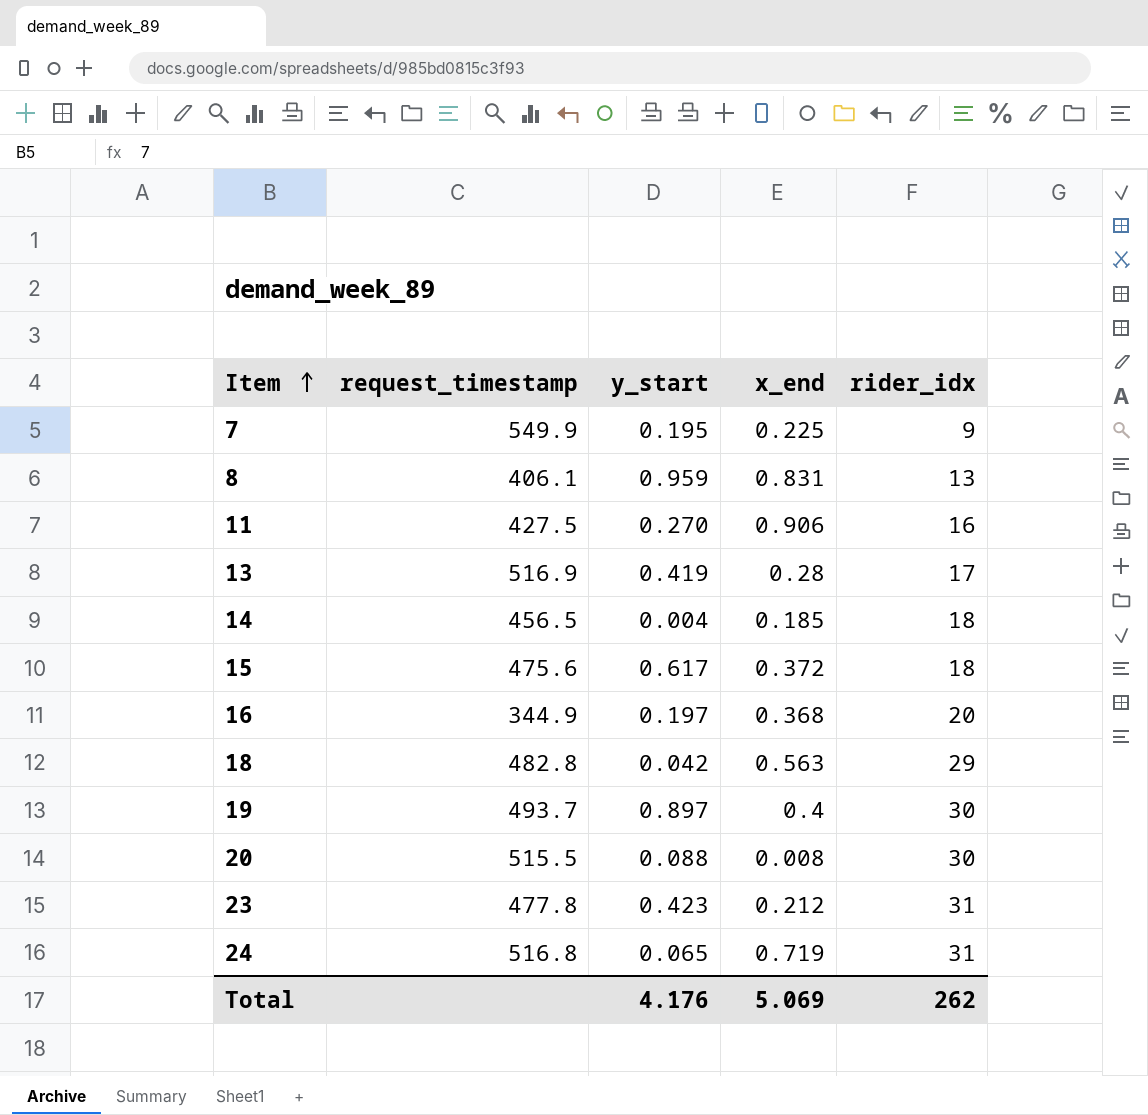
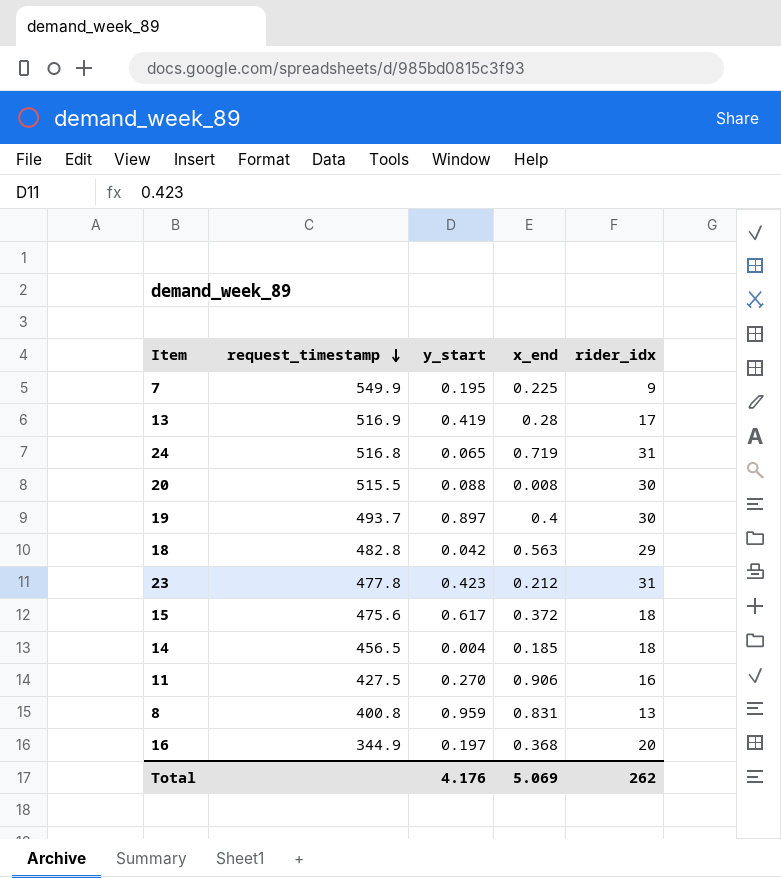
row order: Item ascending -> request_timestamp descending
8 | request_timestamp: 406.1 -> 400.8

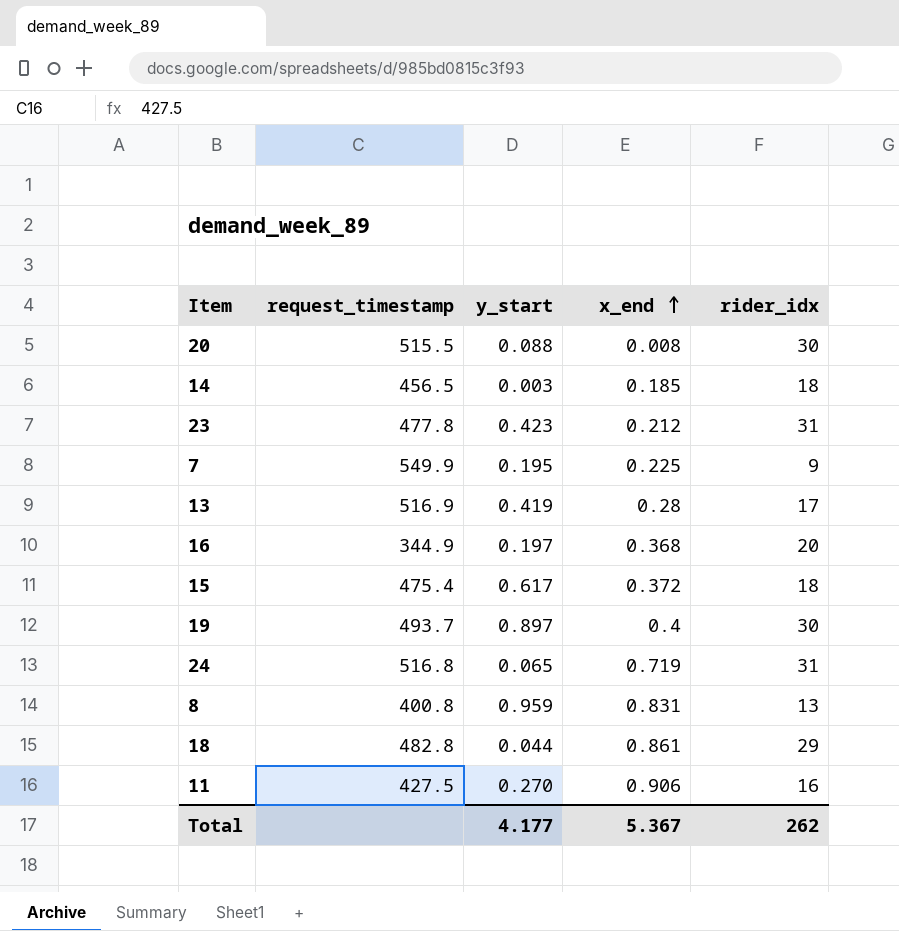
row order: request_timestamp descending -> x_end ascending
14 | y_start: 0.004 -> 0.003
15 | request_timestamp: 475.6 -> 475.4
18 | y_start: 0.042 -> 0.044
18 | x_end: 0.563 -> 0.861
Total | y_start: 4.176 -> 4.177
Total | x_end: 5.069 -> 5.367

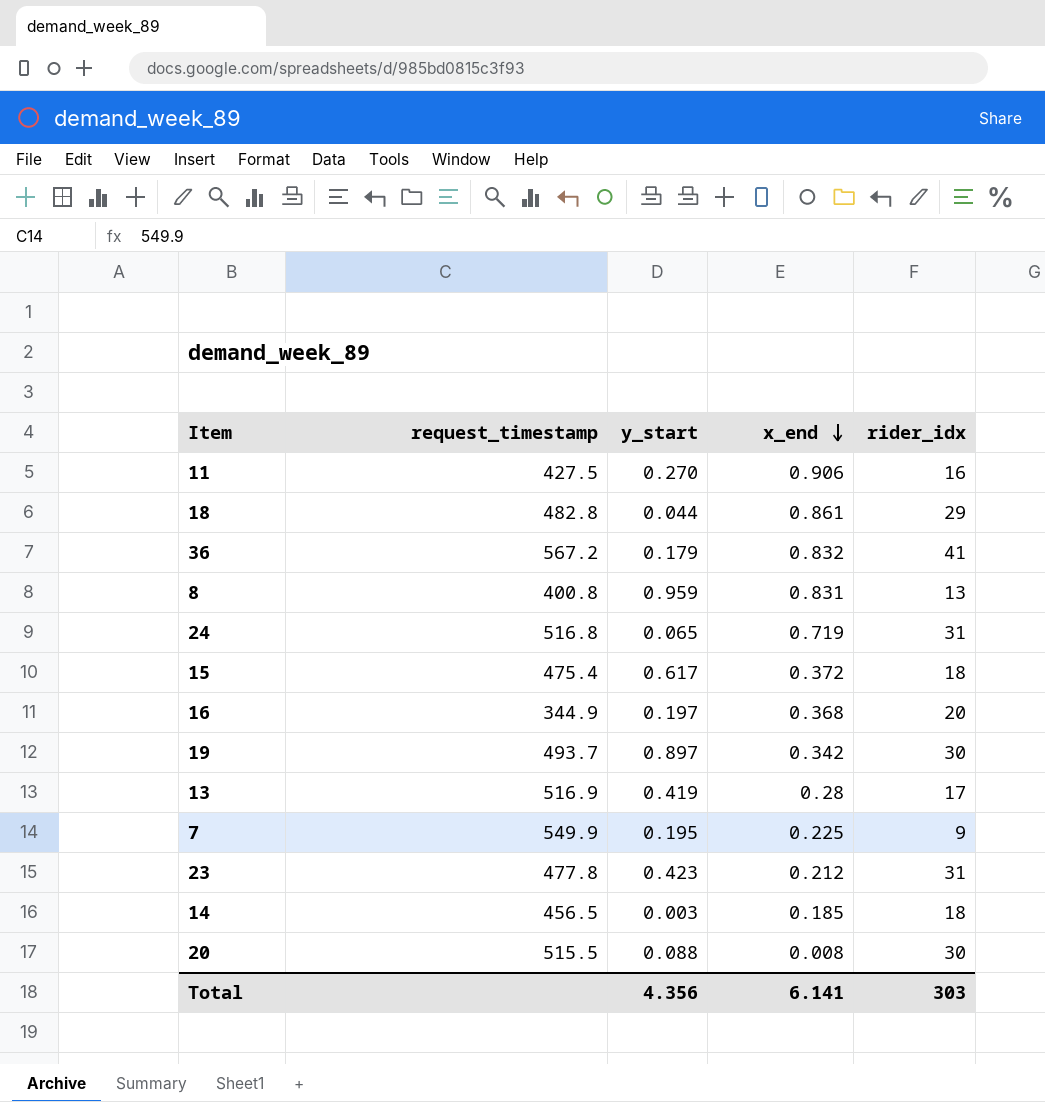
row order: x_end ascending -> x_end descending
row 36: none -> 567.2 | 0.179 | 0.832 | 41
19 | x_end: 0.4 -> 0.342
Total | y_start: 4.177 -> 4.356
Total | x_end: 5.367 -> 6.141
Total | rider_idx: 262 -> 303

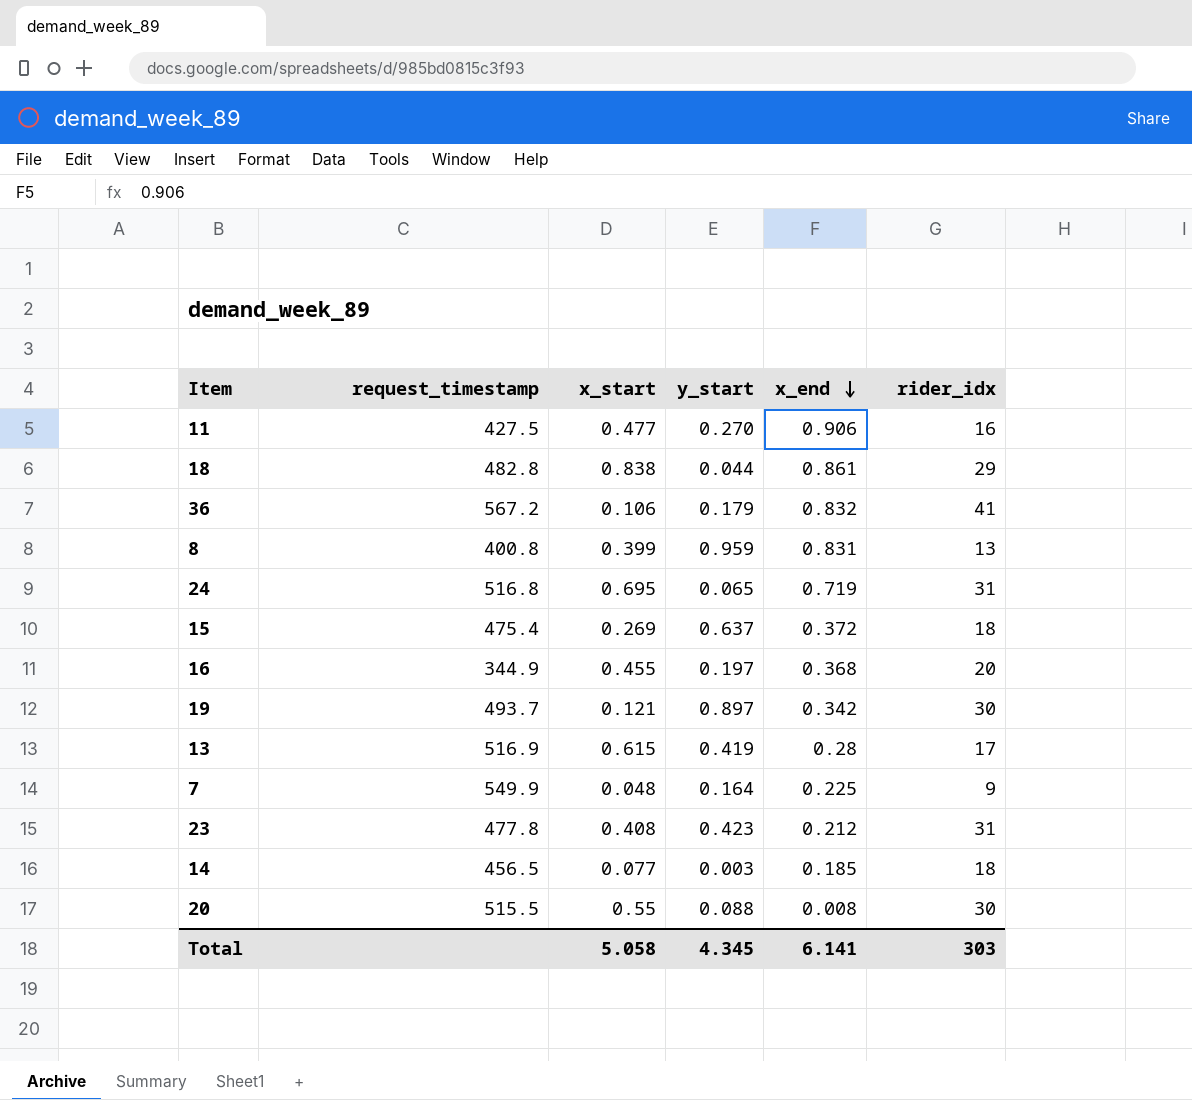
column x_start | position: none -> 3
15 | y_start: 0.617 -> 0.637
7 | y_start: 0.195 -> 0.164
Total | y_start: 4.356 -> 4.345

